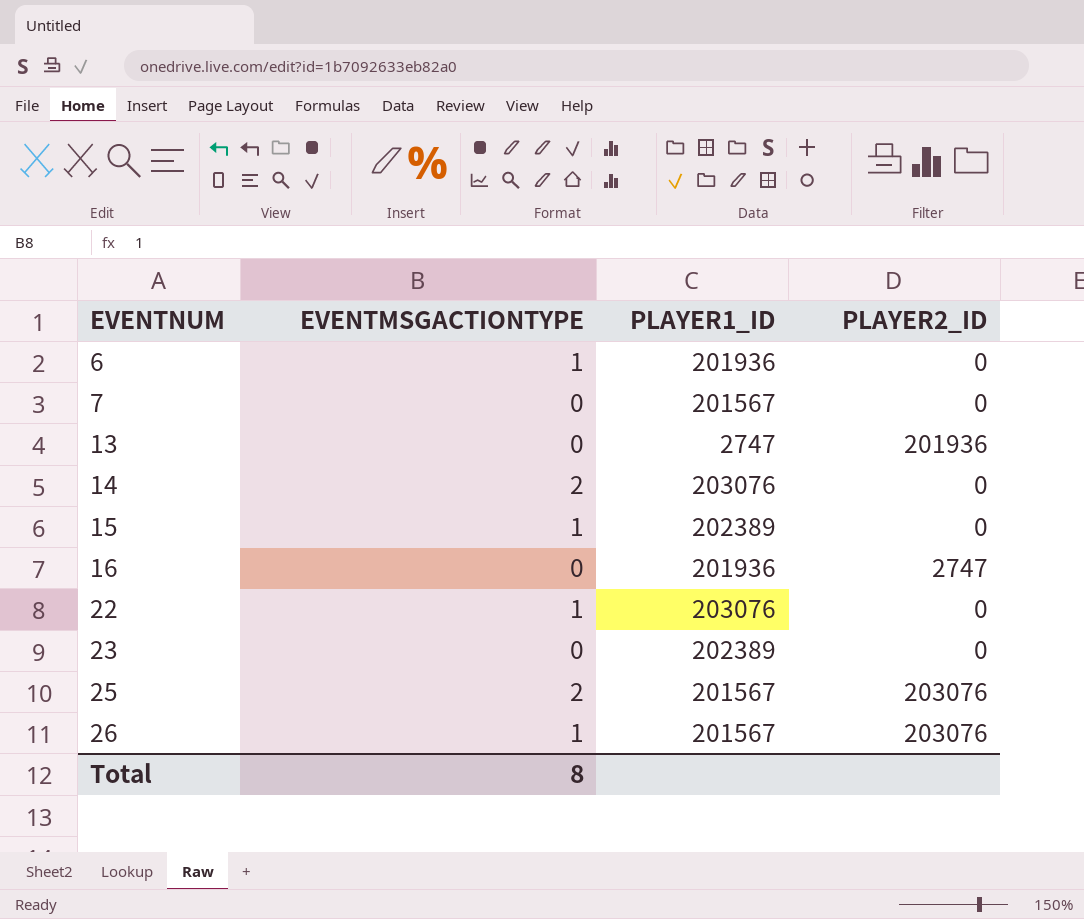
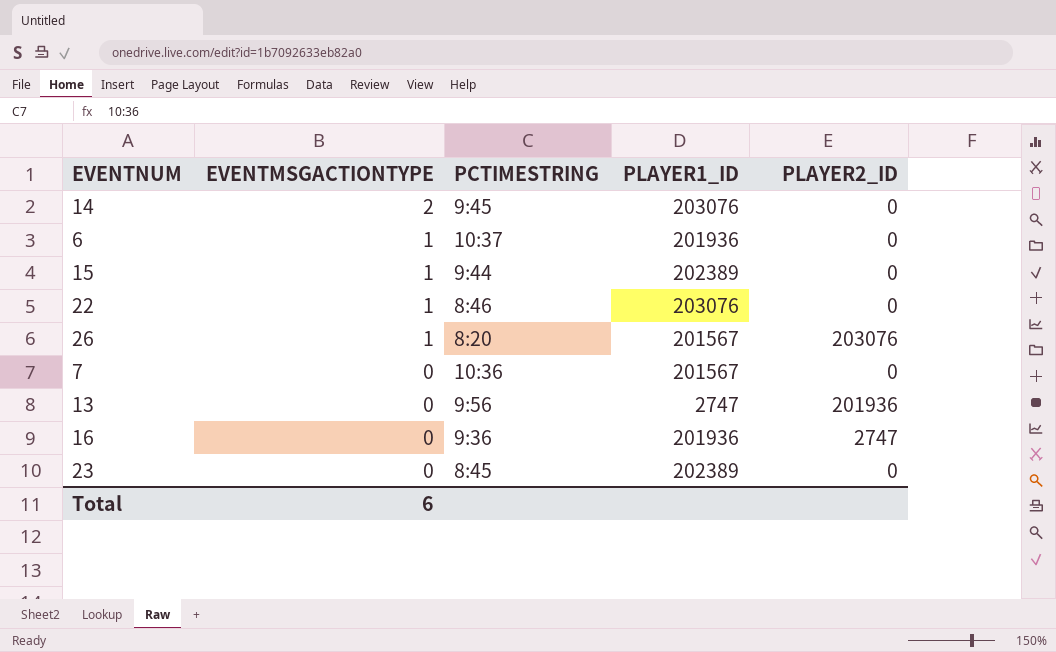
row order: EVENTNUM ascending -> EVENTMSGACTIONTYPE descending
column PCTIMESTRING | position: none -> 3
row 25: 2 | 201567 | 203076 -> none
Total | EVENTMSGACTIONTYPE: 8 -> 6

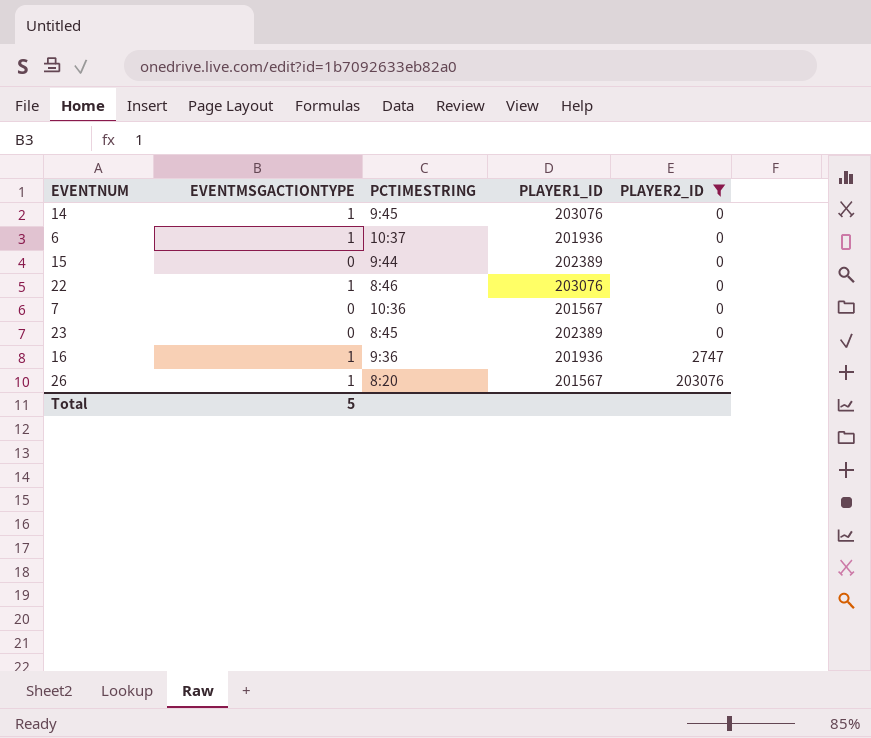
filter: none -> PLAYER2_ID != 201936
row order: EVENTMSGACTIONTYPE descending -> PLAYER2_ID ascending
14 | EVENTMSGACTIONTYPE: 2 -> 1
15 | EVENTMSGACTIONTYPE: 1 -> 0
16 | EVENTMSGACTIONTYPE: 0 -> 1
Total | EVENTMSGACTIONTYPE: 6 -> 5

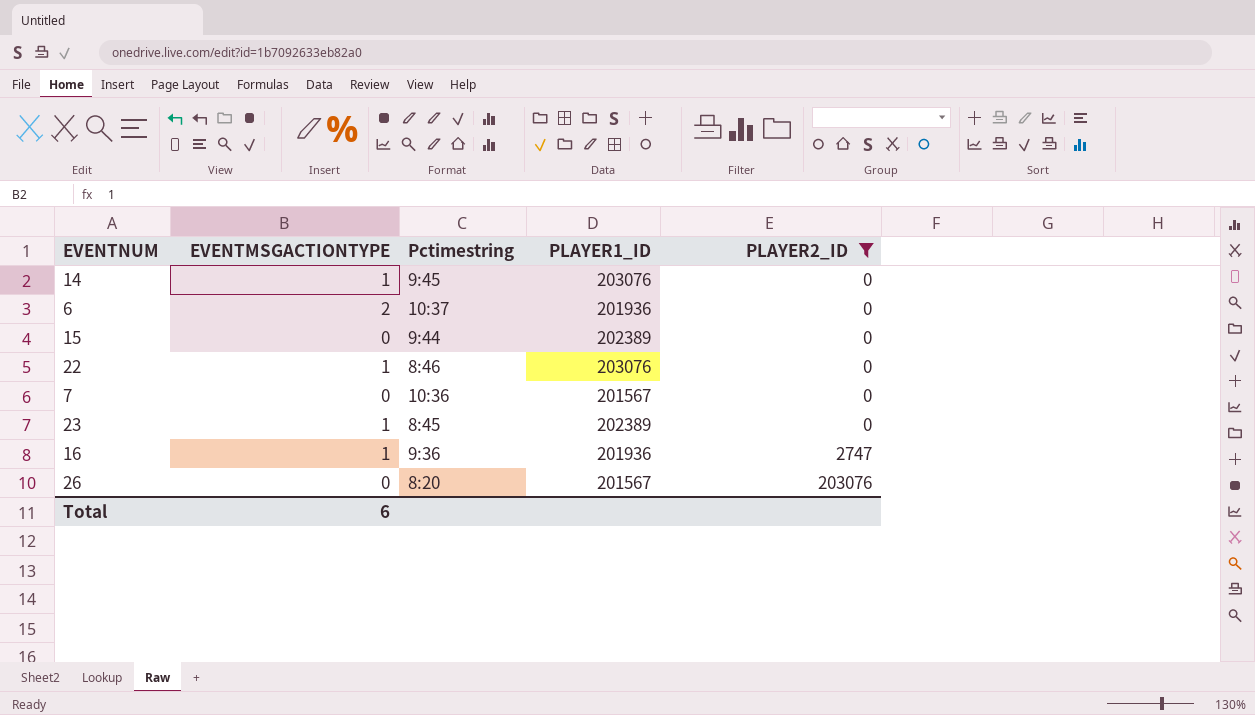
column name: PCTIMESTRING -> Pctimestring
6 | EVENTMSGACTIONTYPE: 1 -> 2
23 | EVENTMSGACTIONTYPE: 0 -> 1
26 | EVENTMSGACTIONTYPE: 1 -> 0
Total | EVENTMSGACTIONTYPE: 5 -> 6

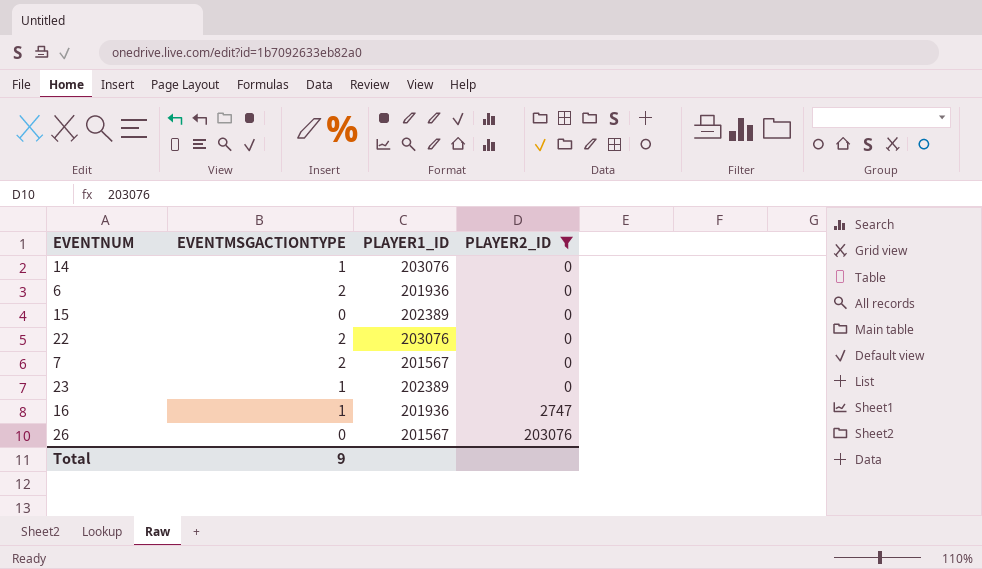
column Pctimestring | position: 3 -> none
22 | EVENTMSGACTIONTYPE: 1 -> 2
7 | EVENTMSGACTIONTYPE: 0 -> 2
Total | EVENTMSGACTIONTYPE: 6 -> 9

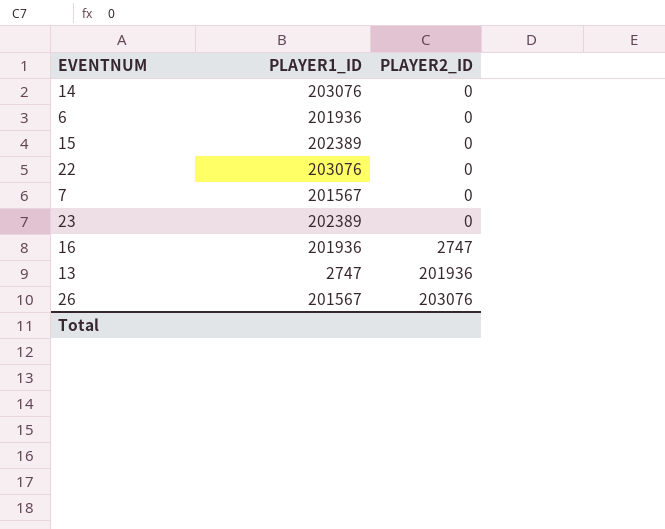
filter: PLAYER2_ID != 201936 -> none
column EVENTMSGACTIONTYPE | position: 2 -> none

